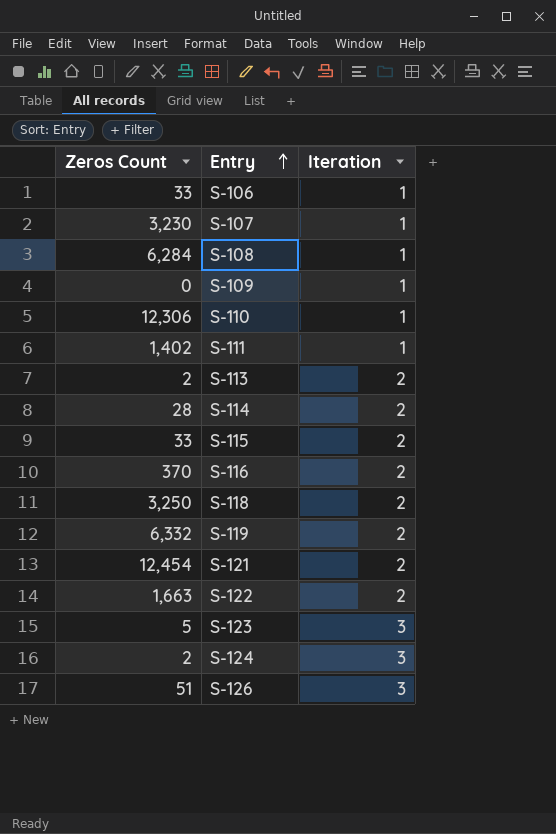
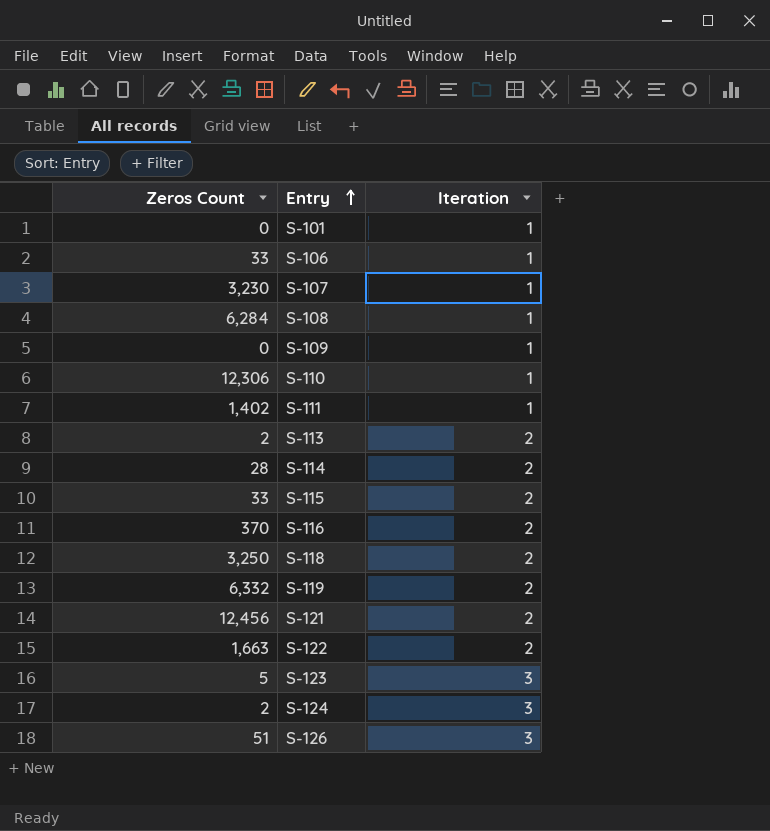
row S-101: none -> 0 | 1
S-121 | Zeros Count: 12,454 -> 12,456

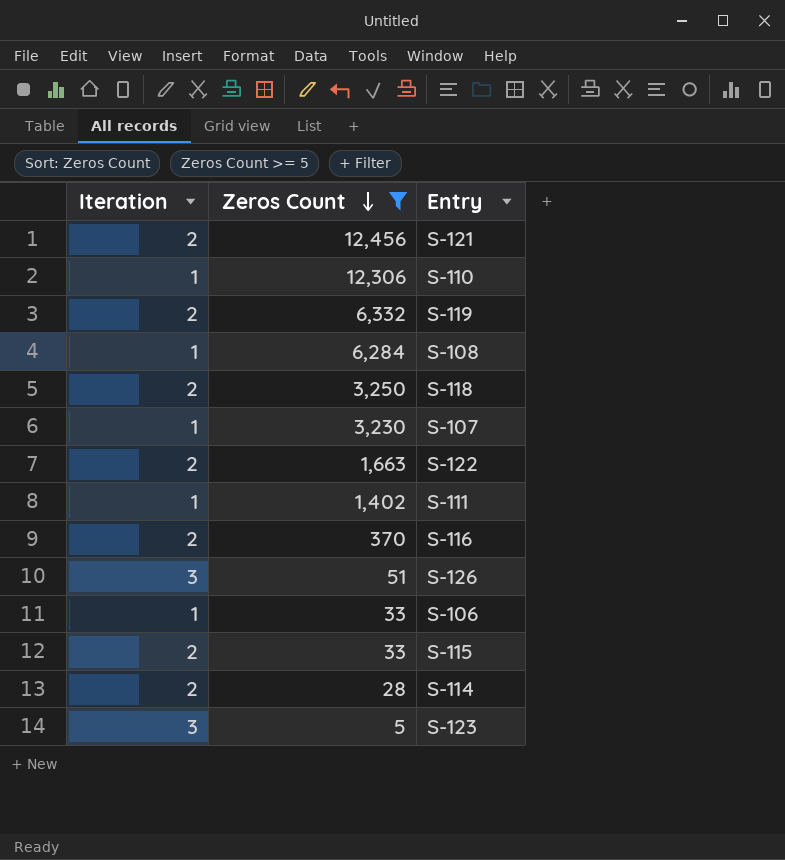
filter: none -> Zeros Count >= 5
row order: Entry ascending -> Zeros Count descending
column Iteration | position: 3 -> 1

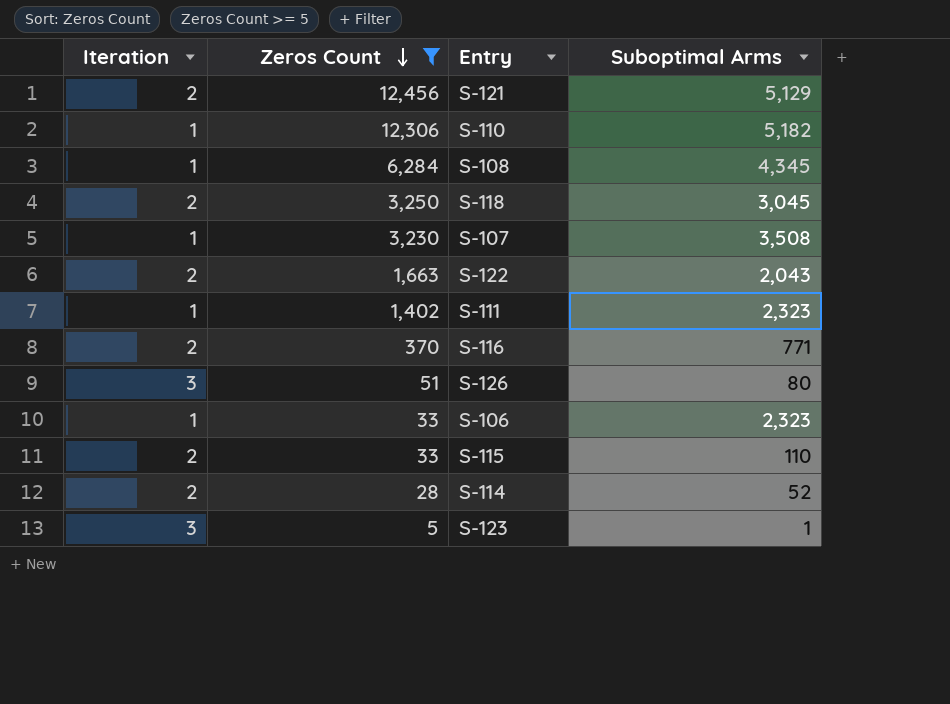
column Suboptimal Arms | position: none -> 4
row S-119: 2 | 6,332 -> none

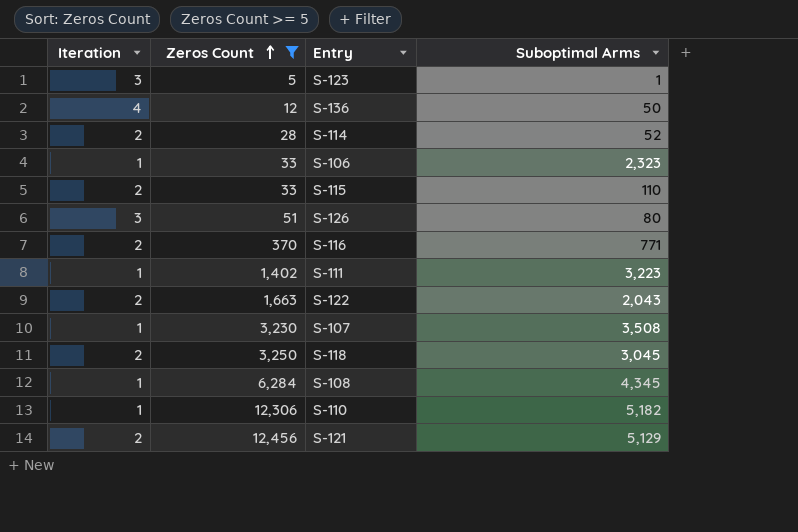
row order: Zeros Count descending -> Zeros Count ascending
row S-136: none -> 4 | 12 | 50
S-111 | Suboptimal Arms: 2,323 -> 3,223

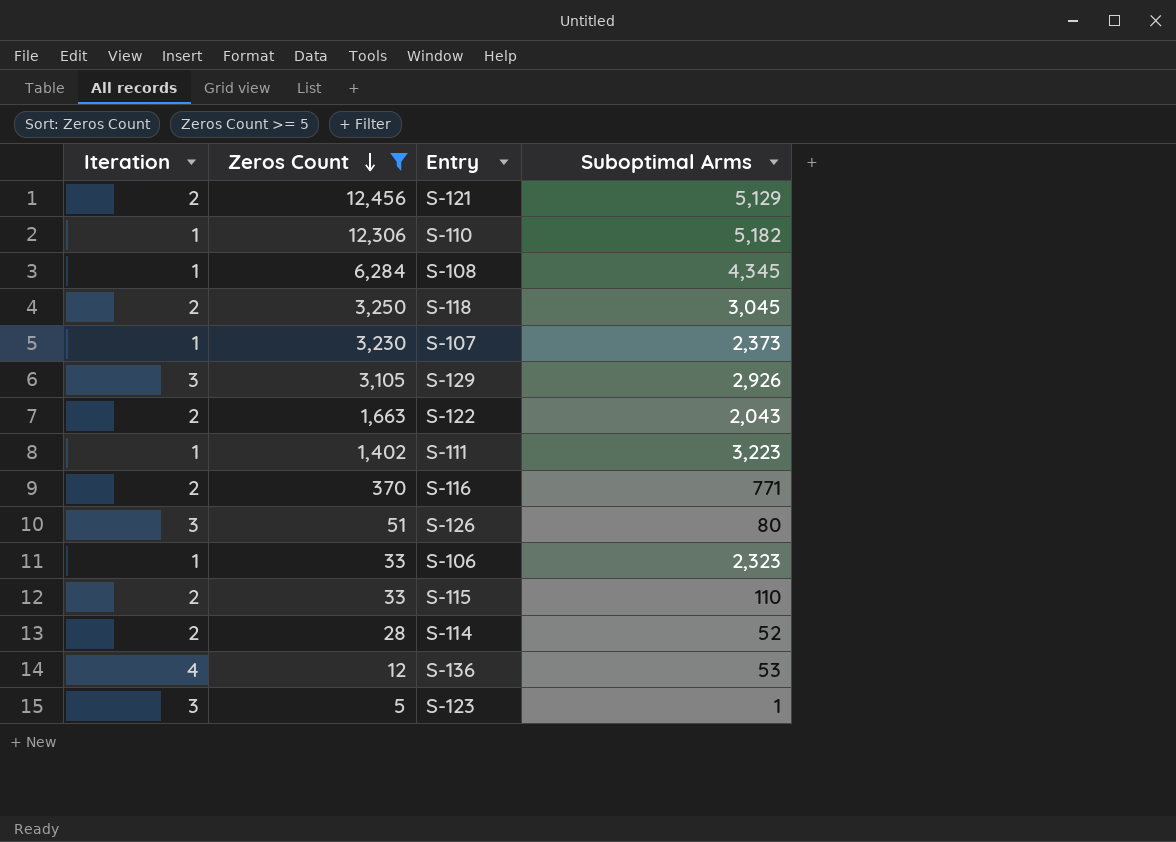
row order: Zeros Count ascending -> Zeros Count descending
S-107 | Suboptimal Arms: 3,508 -> 2,373
row S-129: none -> 3 | 3,105 | 2,926
S-136 | Suboptimal Arms: 50 -> 53

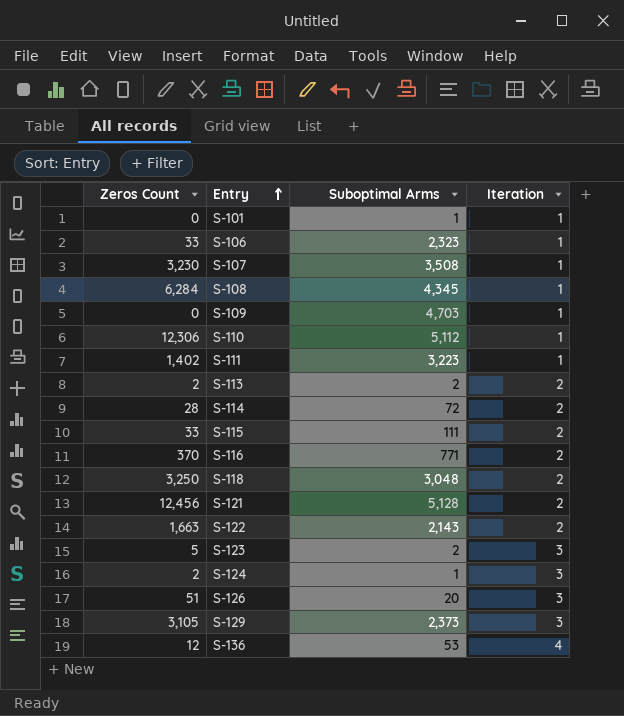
filter: Zeros Count >= 5 -> none
row order: Zeros Count descending -> Entry ascending
column Iteration | position: 1 -> 4
S-107 | Suboptimal Arms: 2,373 -> 3,508
S-110 | Suboptimal Arms: 5,182 -> 5,112
S-114 | Suboptimal Arms: 52 -> 72
S-115 | Suboptimal Arms: 110 -> 111
S-118 | Suboptimal Arms: 3,045 -> 3,048
S-121 | Suboptimal Arms: 5,129 -> 5,128
S-122 | Suboptimal Arms: 2,043 -> 2,143
S-123 | Suboptimal Arms: 1 -> 2
S-126 | Suboptimal Arms: 80 -> 20
S-129 | Suboptimal Arms: 2,926 -> 2,373

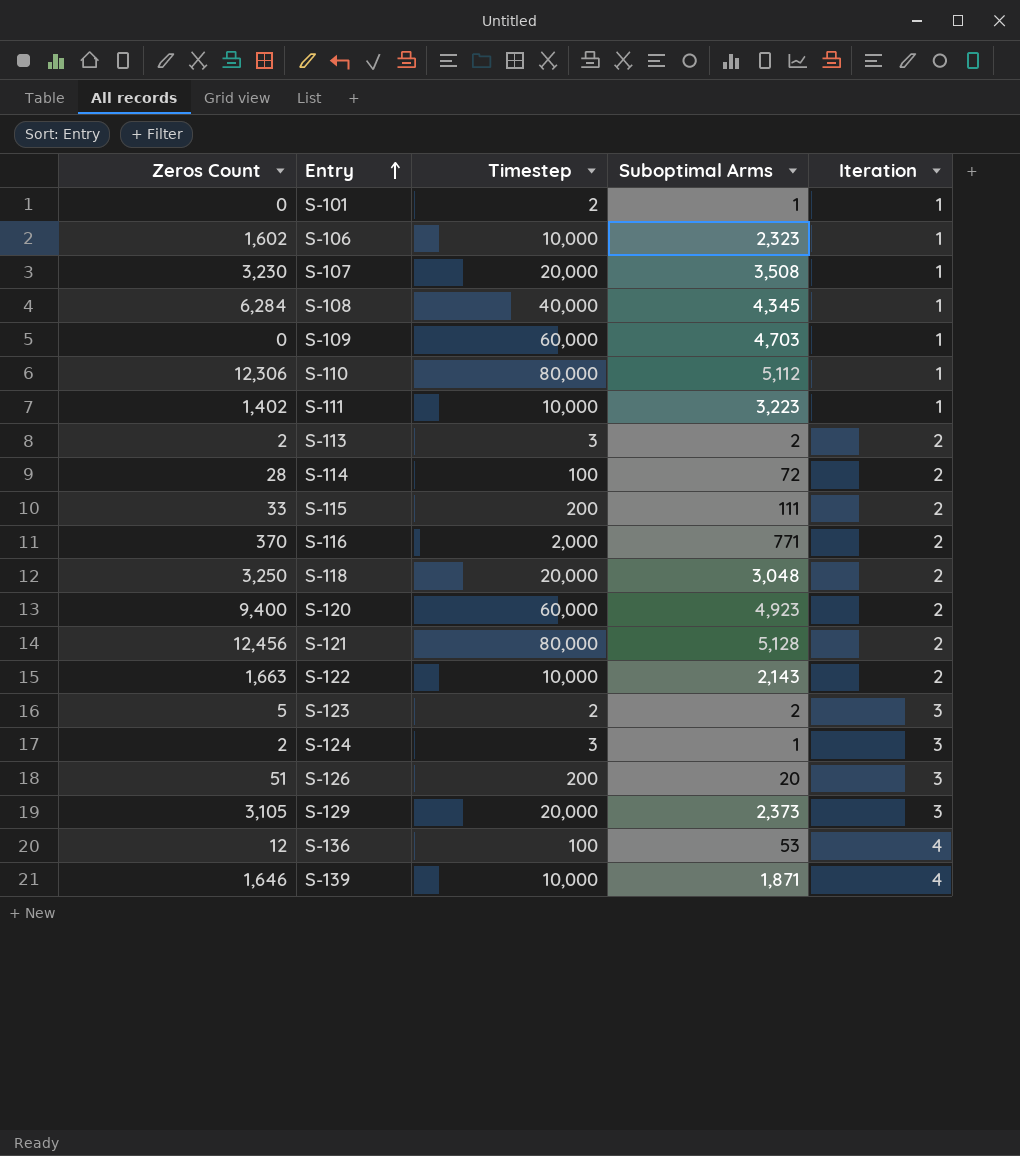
column Timestep | position: none -> 3
S-106 | Zeros Count: 33 -> 1,602
row S-120: none -> 9,400 | 60,000 | 4,923 | 2
row S-139: none -> 1,646 | 10,000 | 1,871 | 4

